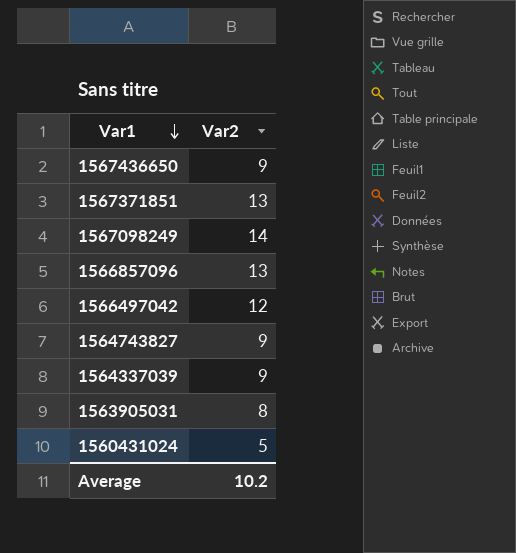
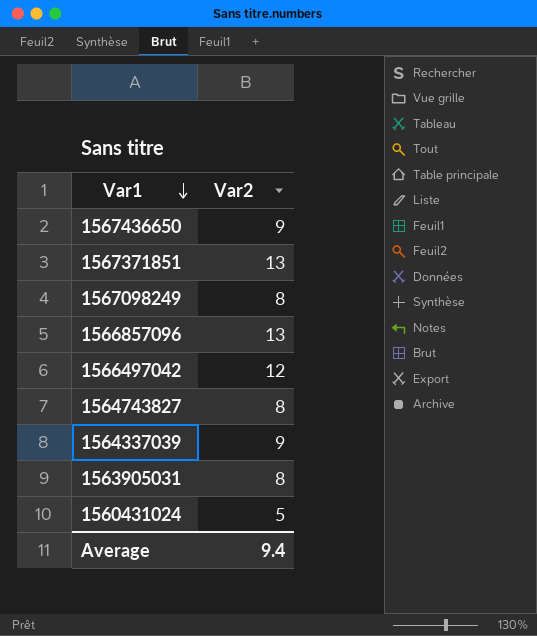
1567098249 | Var2: 14 -> 8
1564743827 | Var2: 9 -> 8
Average | Var2: 10.2 -> 9.4

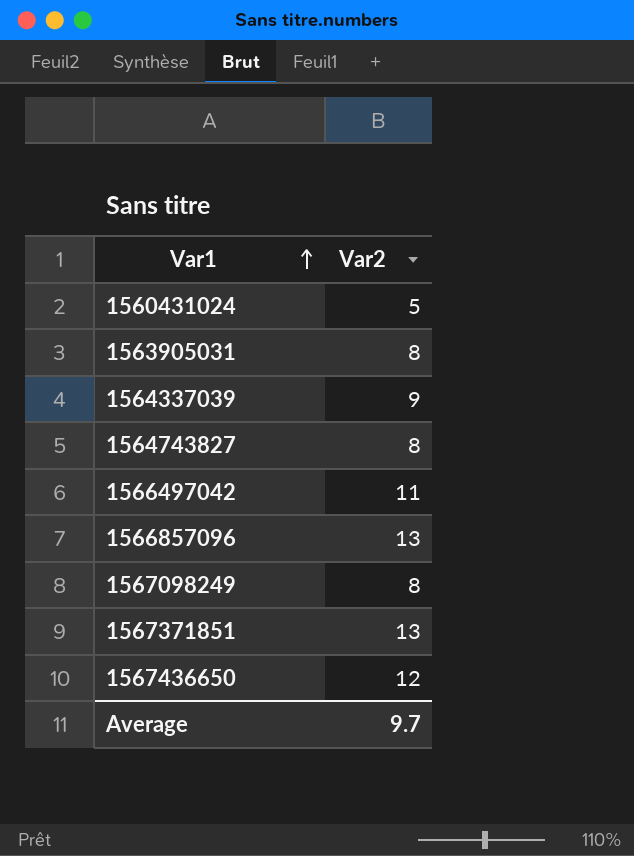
row order: Var1 descending -> Var1 ascending
1566497042 | Var2: 12 -> 11
1567436650 | Var2: 9 -> 12
Average | Var2: 9.4 -> 9.7

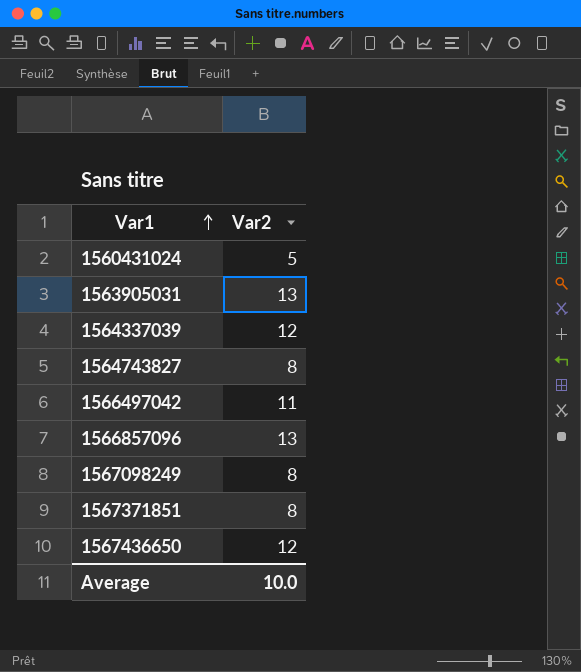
1563905031 | Var2: 8 -> 13
1564337039 | Var2: 9 -> 12
1567371851 | Var2: 13 -> 8
Average | Var2: 9.7 -> 10.0

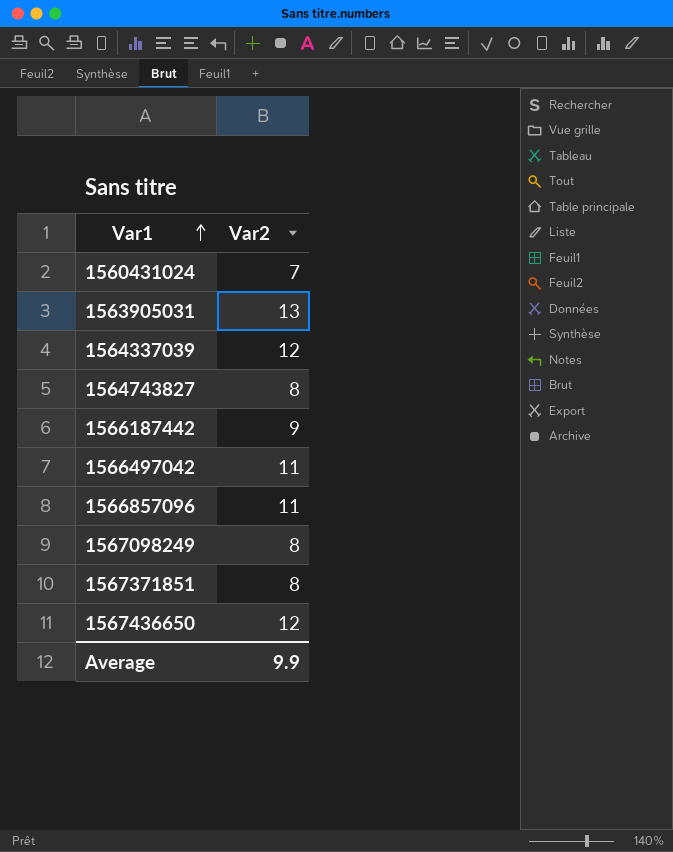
1560431024 | Var2: 5 -> 7
row 1566187442: none -> 9
1566857096 | Var2: 13 -> 11
Average | Var2: 10.0 -> 9.9

